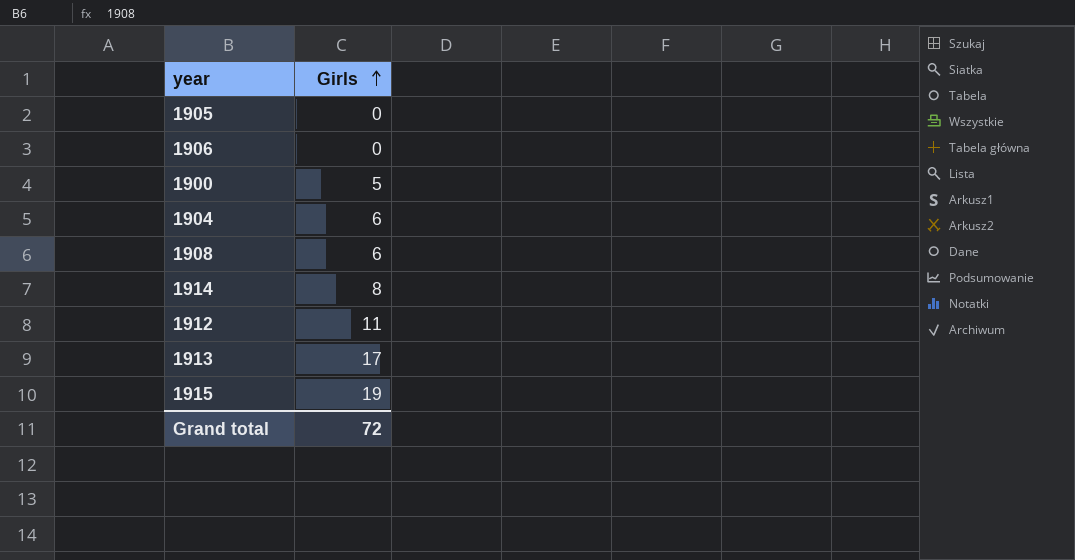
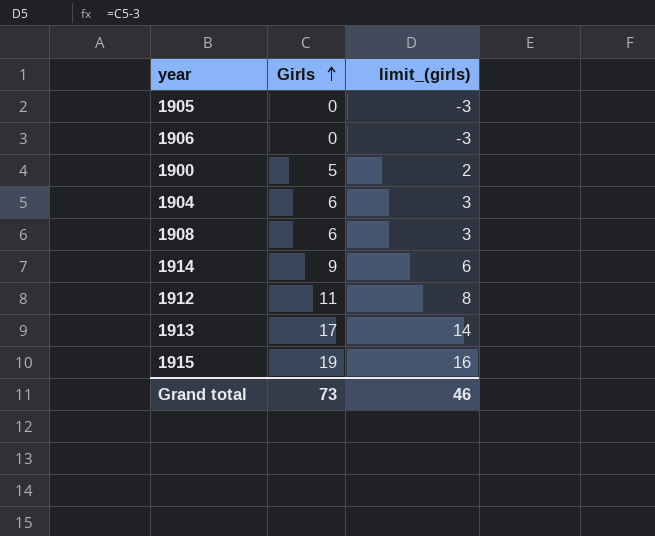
column limit_(girls) | formula: none -> [Girls] - 3
1914 | Girls: 8 -> 9
Grand total | Girls: 72 -> 73

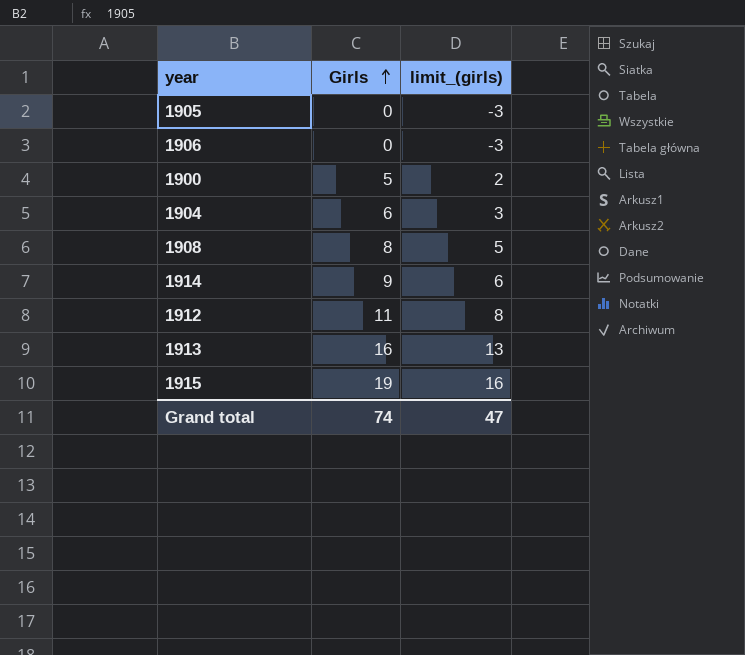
1908 | Girls: 6 -> 8
1908 | limit_(girls): 3 -> 5
1913 | Girls: 17 -> 16
1913 | limit_(girls): 14 -> 13
Grand total | Girls: 73 -> 74
Grand total | limit_(girls): 46 -> 47

